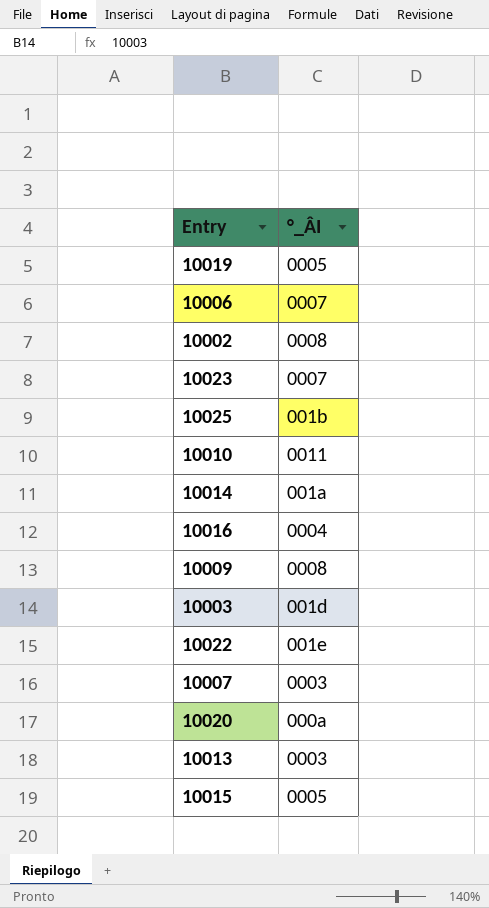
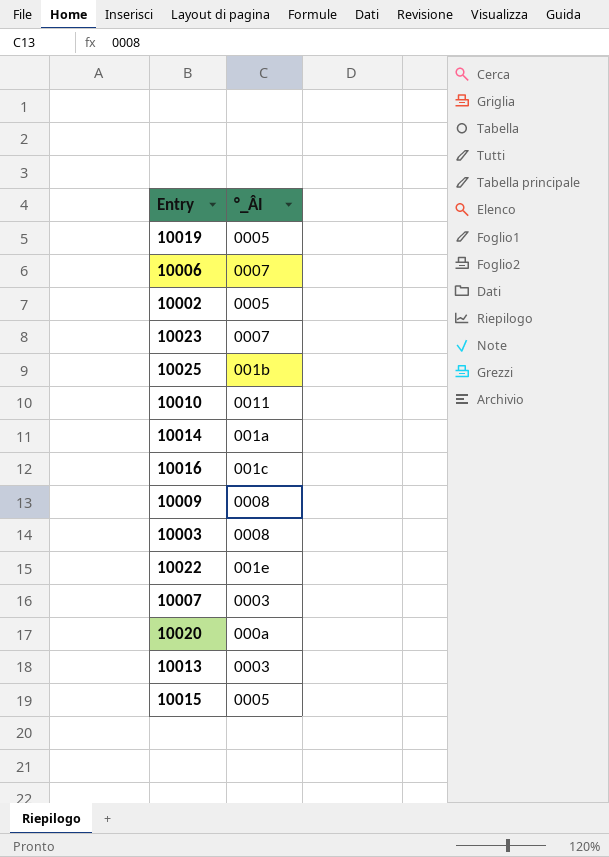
10002 | °_ÂI: 0008 -> 0005
10016 | °_ÂI: 0004 -> 001c
10003 | °_ÂI: 001d -> 0008

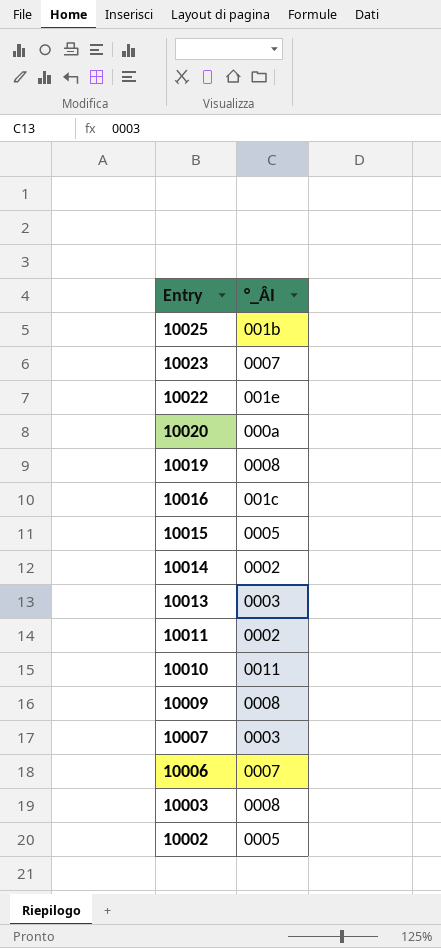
row order: none -> Entry descending
10019 | °_ÂI: 0005 -> 0008
10014 | °_ÂI: 001a -> 0002
row 10011: none -> 0002

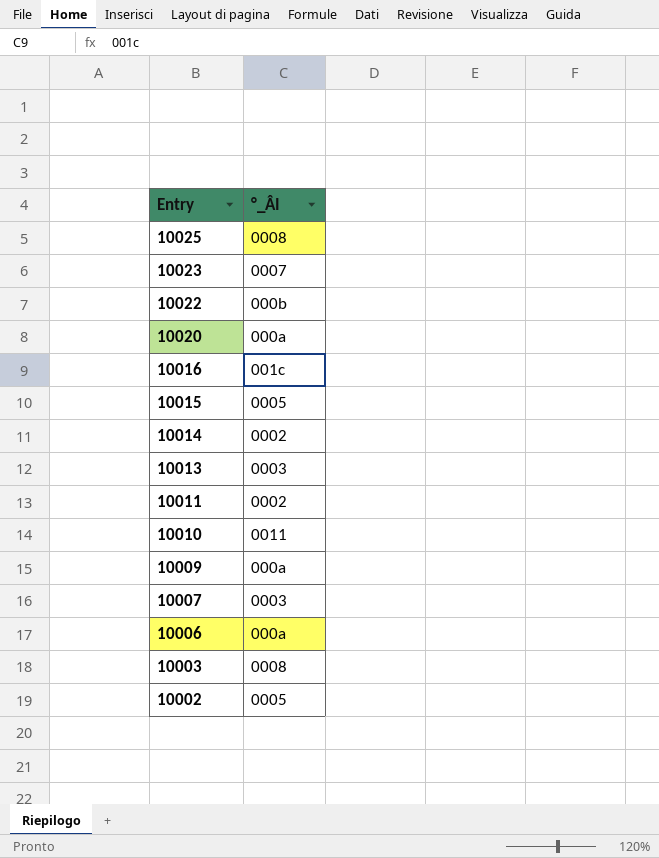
row 10019: 0008 -> none
10025 | °_ÂI: 001b -> 0008
10022 | °_ÂI: 001e -> 000b
10009 | °_ÂI: 0008 -> 000a
10006 | °_ÂI: 0007 -> 000a

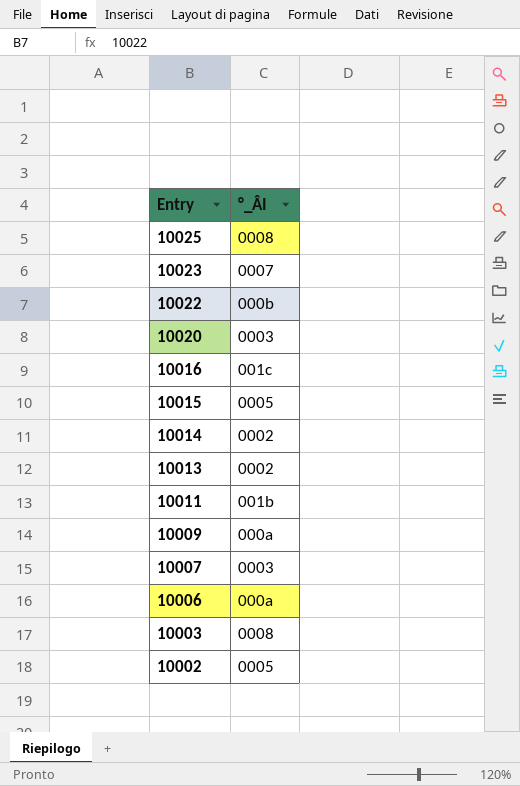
row 10010: 0011 -> none
10020 | °_ÂI: 000a -> 0003
10013 | °_ÂI: 0003 -> 0002
10011 | °_ÂI: 0002 -> 001b

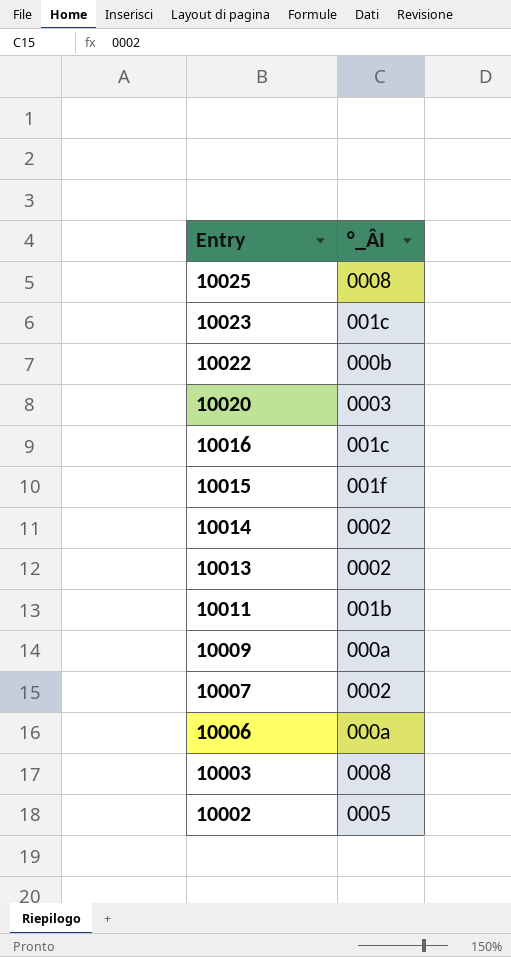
10023 | °_ÂI: 0007 -> 001c
10015 | °_ÂI: 0005 -> 001f
10007 | °_ÂI: 0003 -> 0002

